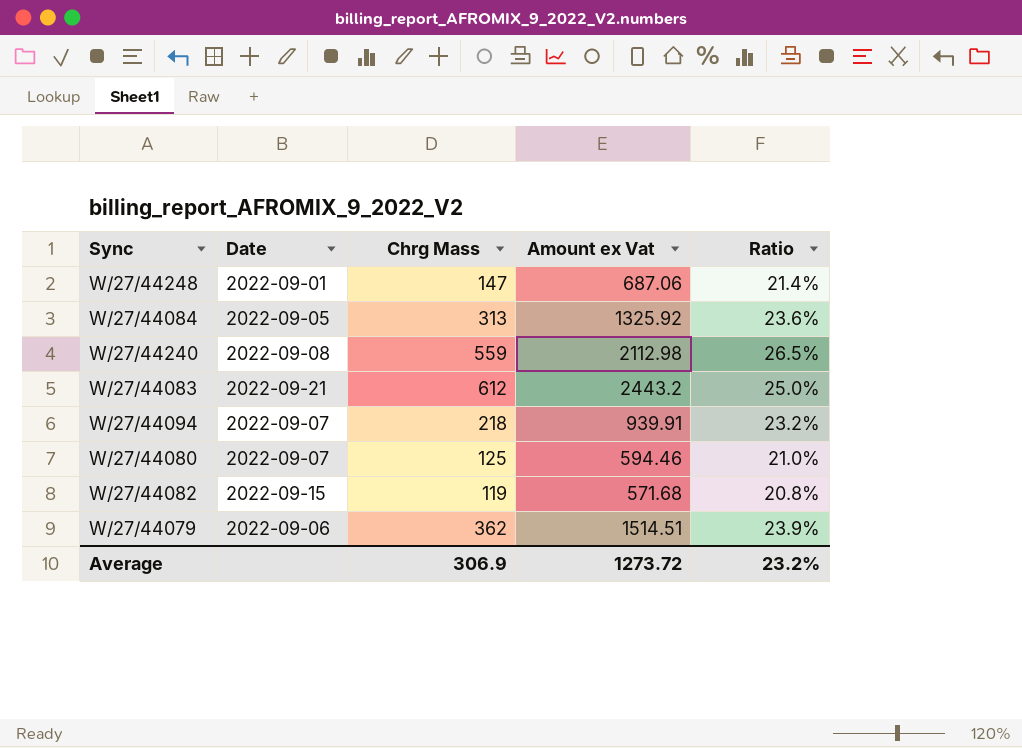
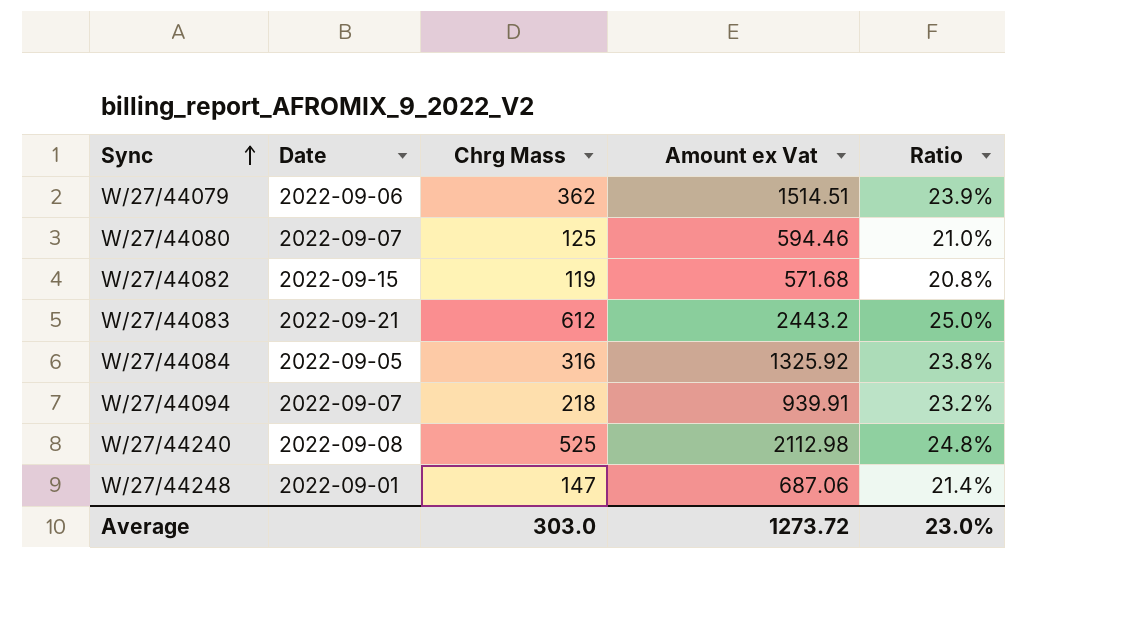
row order: none -> Sync ascending
W/27/44084 | Chrg Mass: 313 -> 316
W/27/44084 | Ratio: 23.6% -> 23.8%
W/27/44240 | Chrg Mass: 559 -> 525
W/27/44240 | Ratio: 26.5% -> 24.8%
Average | Chrg Mass: 306.9 -> 303.0
Average | Ratio: 23.2% -> 23.0%

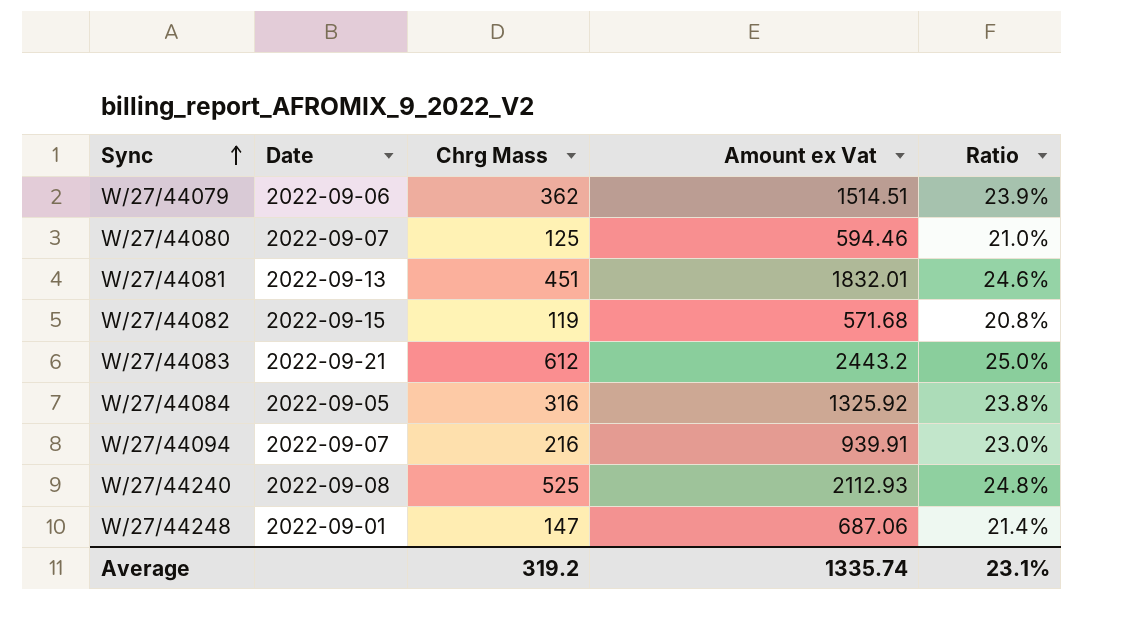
row W/27/44081: none -> 2022-09-13 | 451 | 1832.01 | 24.6%
W/27/44094 | Chrg Mass: 218 -> 216
W/27/44094 | Ratio: 23.2% -> 23.0%
W/27/44240 | Amount ex Vat: 2112.98 -> 2112.93
Average | Chrg Mass: 303.0 -> 319.2
Average | Amount ex Vat: 1273.72 -> 1335.74
Average | Ratio: 23.0% -> 23.1%

